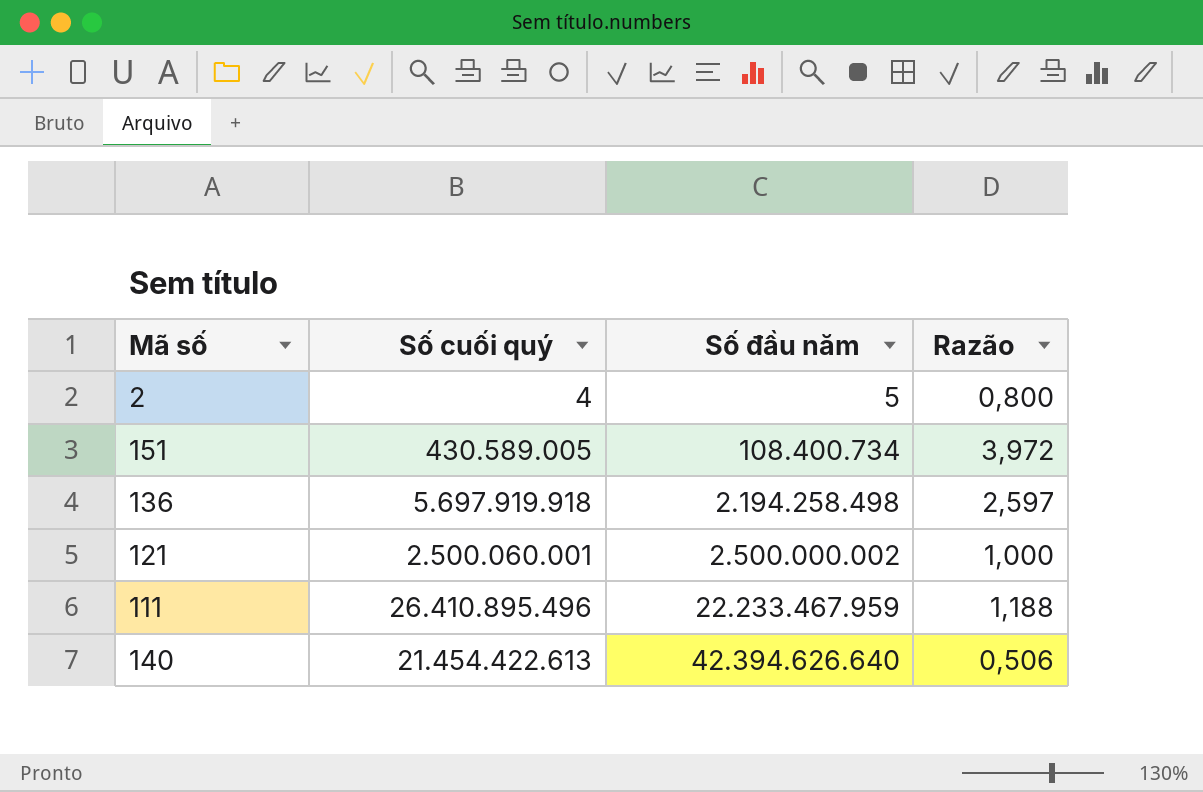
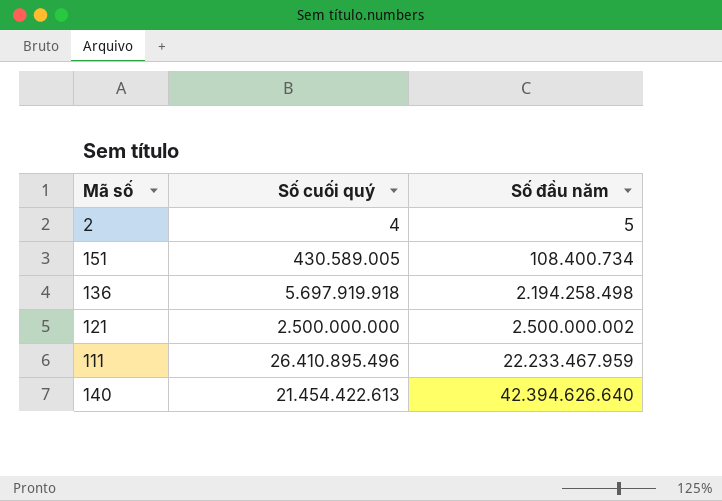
column Razão | formula: [Số cuối quý] / [Số đầu năm] -> none
121 | Số cuối quý: 2.500.060.001 -> 2.500.000.000

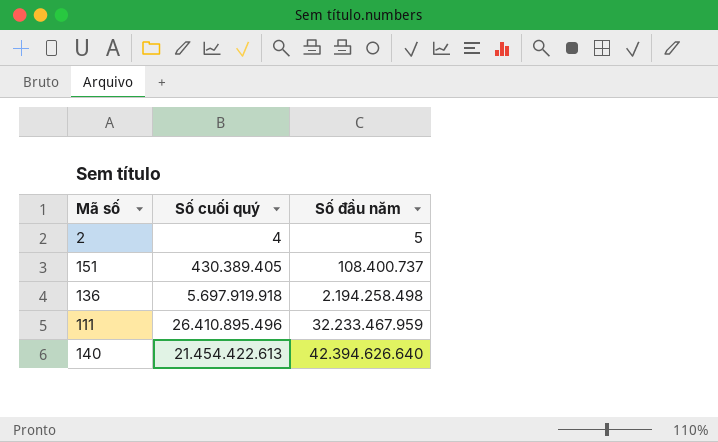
row 121: 2.500.000.000 | 2.500.000.002 -> none
151 | Số cuối quý: 430.589.005 -> 430.389.405
151 | Số đầu năm: 108.400.734 -> 108.400.737
111 | Số đầu năm: 22.233.467.959 -> 32.233.467.959

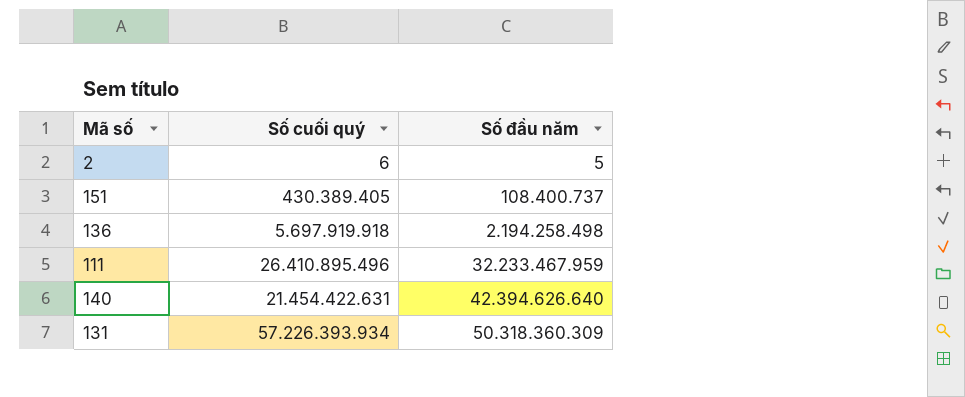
2 | Số cuối quý: 4 -> 6
140 | Số cuối quý: 21.454.422.613 -> 21.454.422.631
row 131: none -> 57.226.393.934 | 50.318.360.309

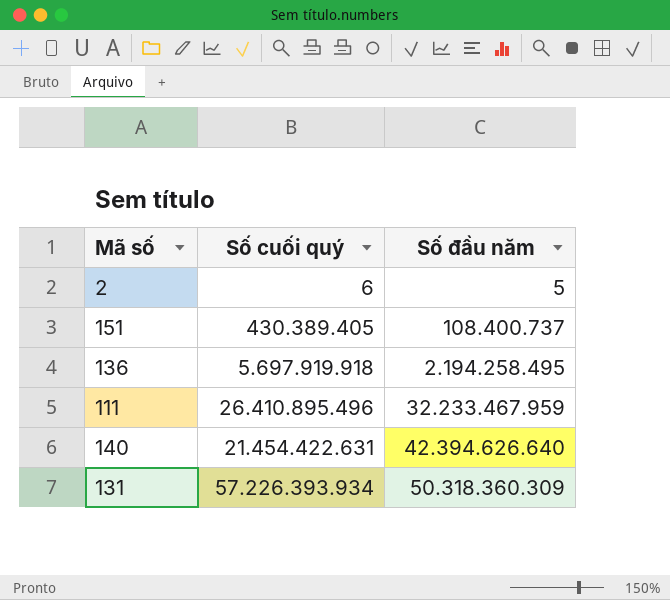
136 | Số đầu năm: 2.194.258.498 -> 2.194.258.495

